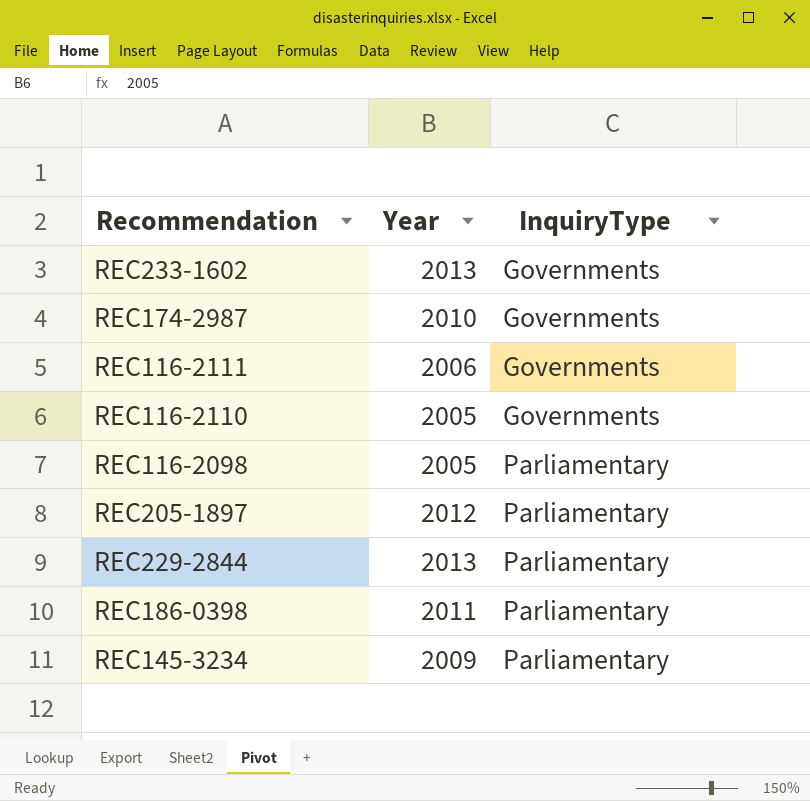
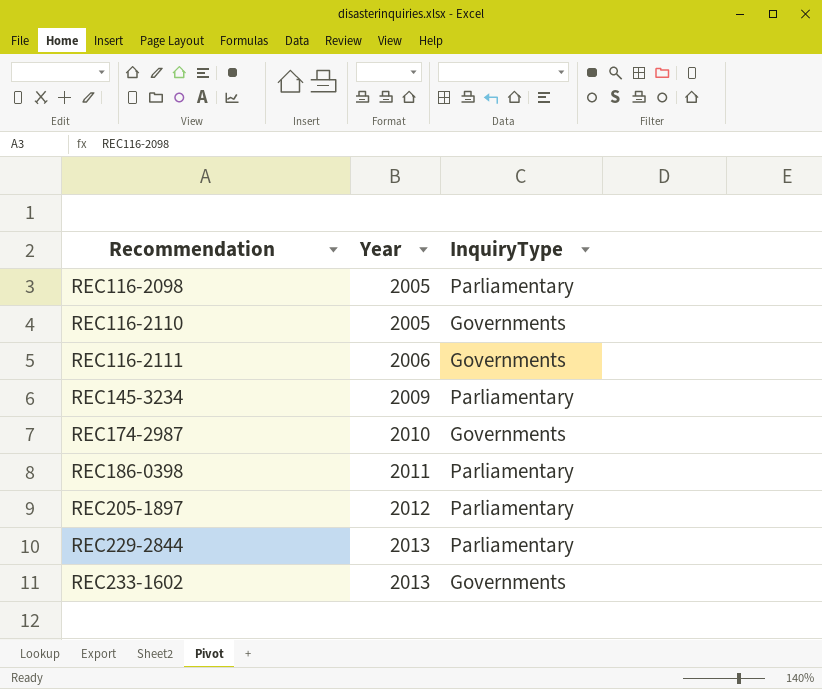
row order: InquiryType ascending -> Recommendation ascending

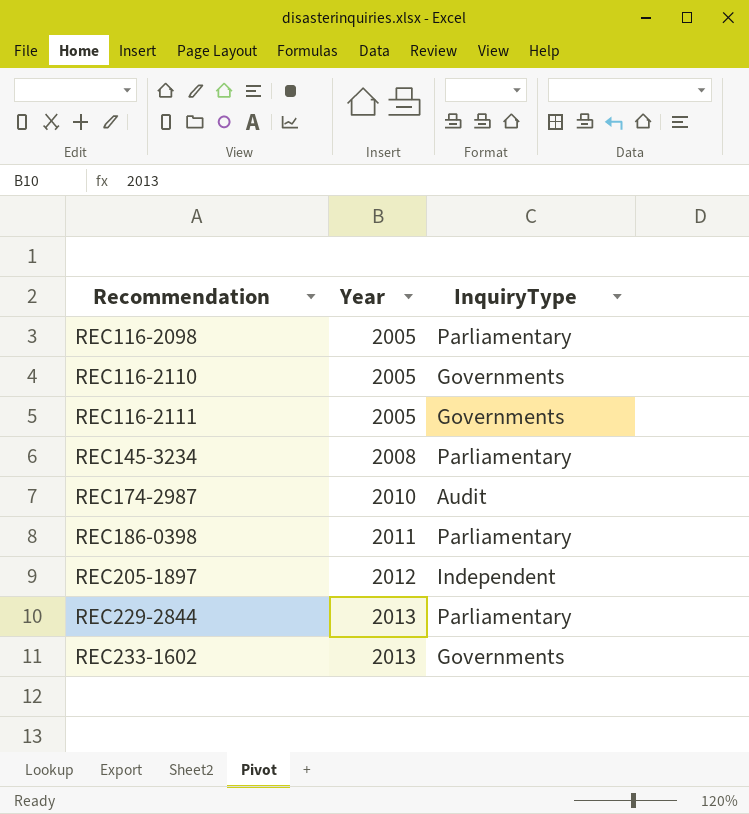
REC116-2111 | Year: 2006 -> 2005
REC145-3234 | Year: 2009 -> 2008
REC174-2987 | InquiryType: Governments -> Audit
REC205-1897 | InquiryType: Parliamentary -> Independent

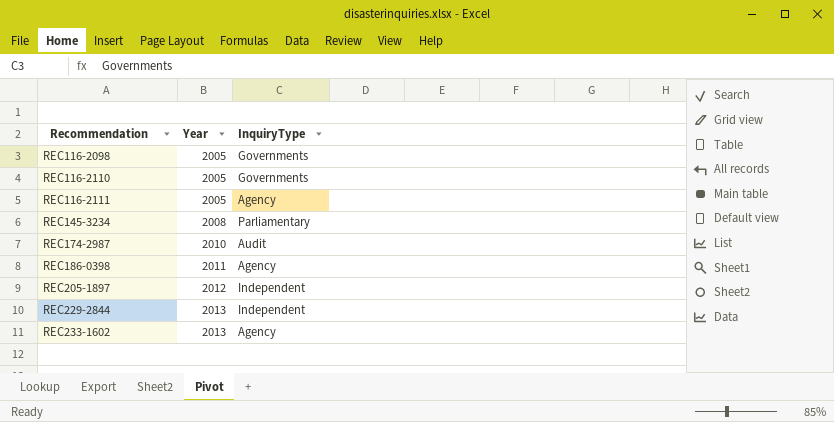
REC116-2098 | InquiryType: Parliamentary -> Governments
REC116-2111 | InquiryType: Governments -> Agency
REC186-0398 | InquiryType: Parliamentary -> Agency
REC229-2844 | InquiryType: Parliamentary -> Independent
REC233-1602 | InquiryType: Governments -> Agency

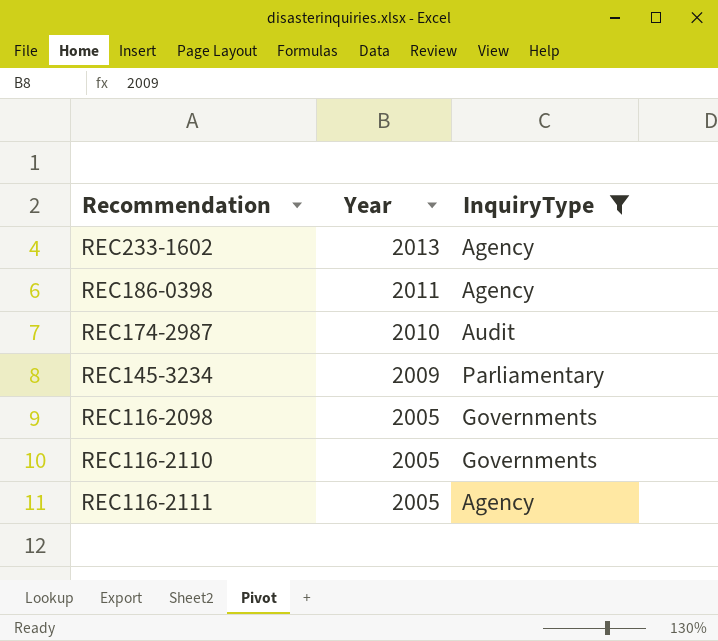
filter: none -> InquiryType != Independent
row order: Recommendation ascending -> Year descending
REC145-3234 | Year: 2008 -> 2009

